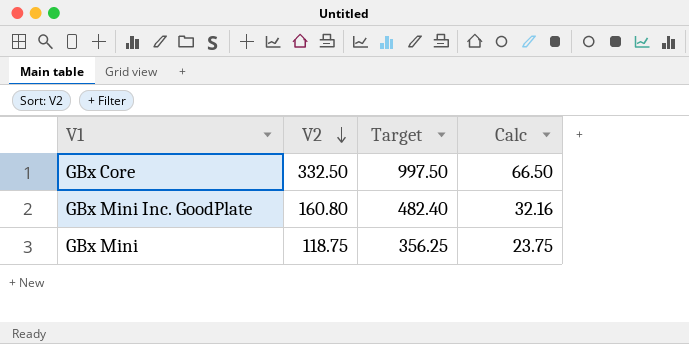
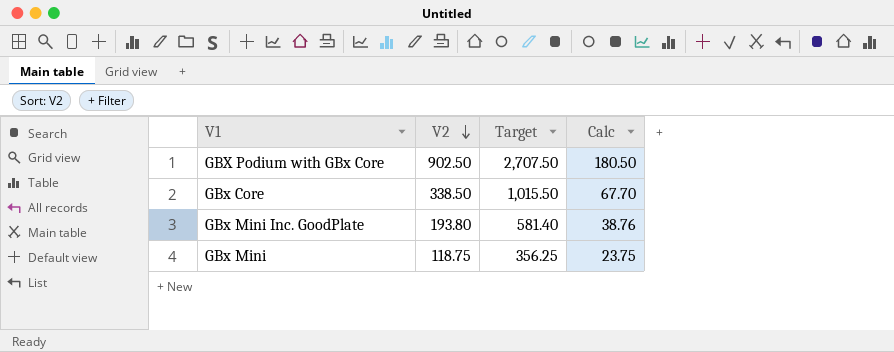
row GBX Podium with GBx Core: none -> 902.50 | 2,707.50 | 180.50
GBx Core | V2: 332.50 -> 338.50
GBx Core | Target: 997.50 -> 1,015.50
GBx Core | Calc: 66.50 -> 67.70
GBx Mini Inc. GoodPlate | V2: 160.80 -> 193.80
GBx Mini Inc. GoodPlate | Target: 482.40 -> 581.40
GBx Mini Inc. GoodPlate | Calc: 32.16 -> 38.76

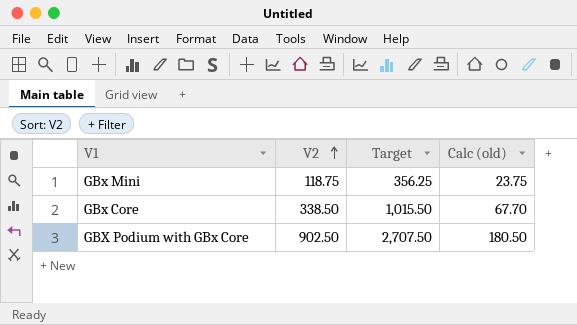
row order: V2 descending -> V2 ascending
column name: Calc -> Calc (old)
row GBx Mini Inc. GoodPlate: 193.80 | 581.40 | 38.76 -> none

